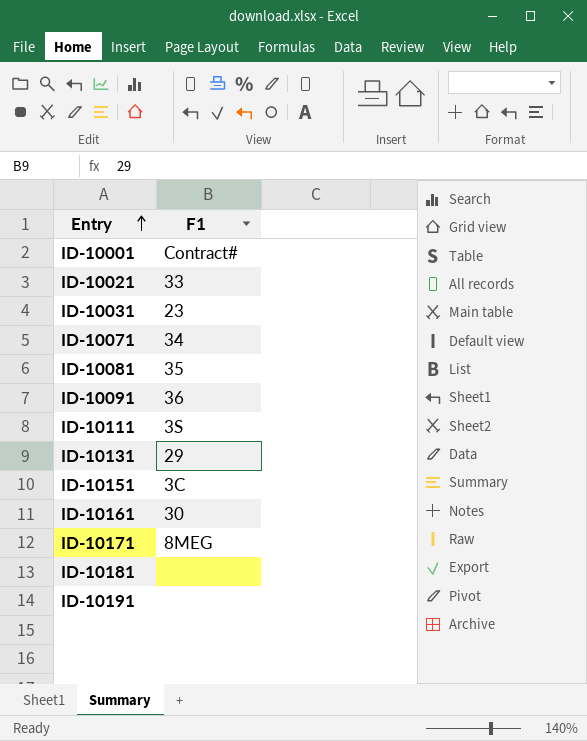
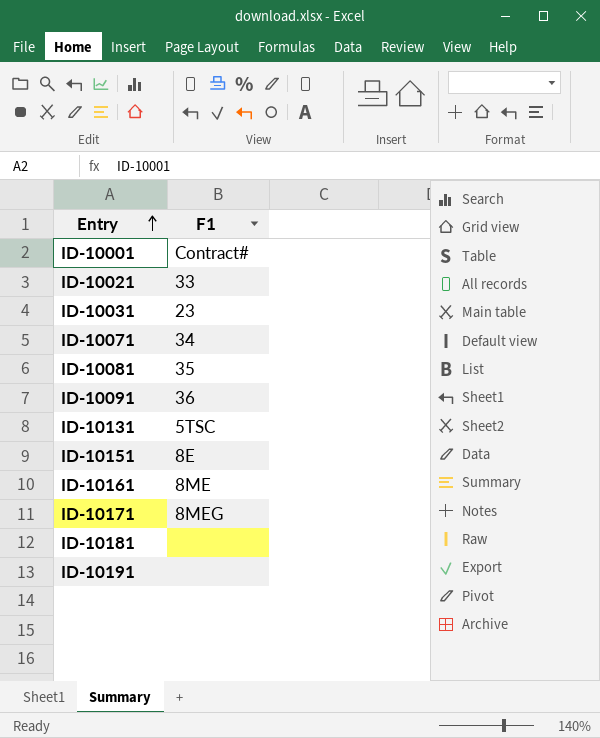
row ID-10111: 3S -> none
ID-10131 | F1: 29 -> 5TSC
ID-10151 | F1: 3C -> 8E
ID-10161 | F1: 30 -> 8ME

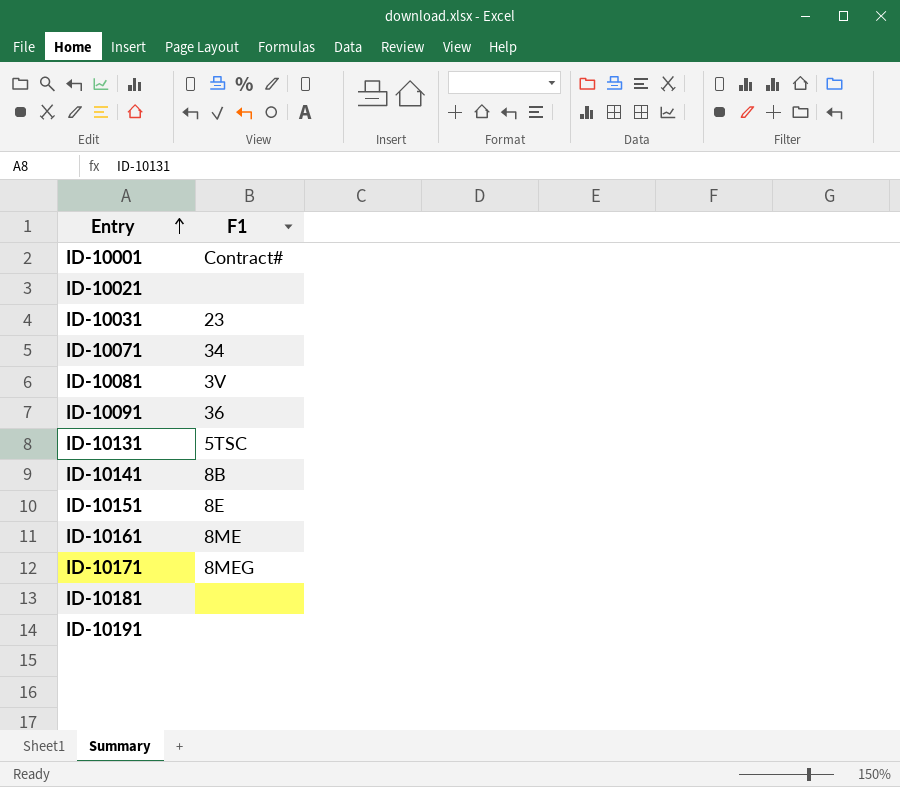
ID-10021 | F1: 33 -> none
ID-10081 | F1: 35 -> 3V
row ID-10141: none -> 8B

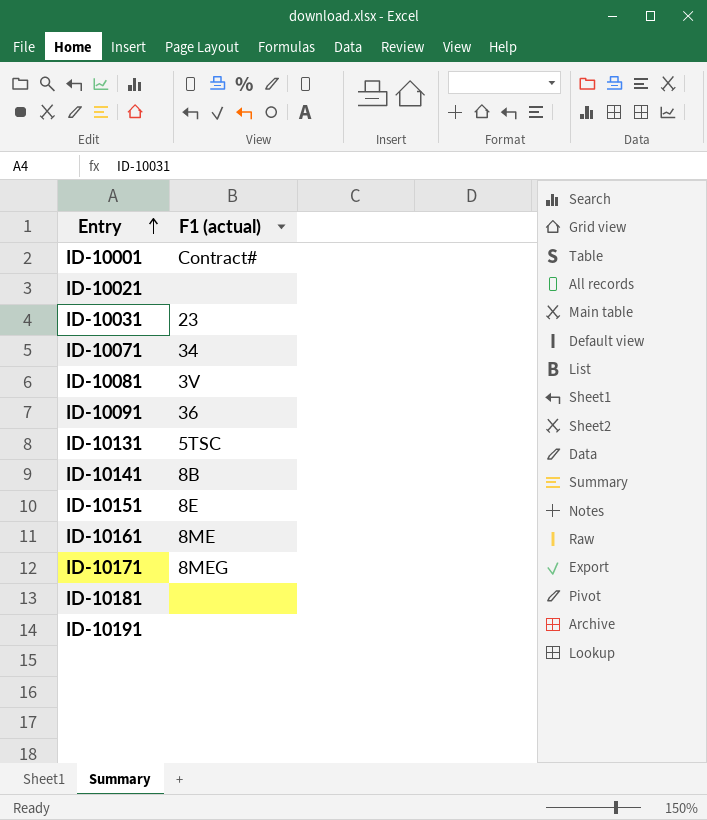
column name: F1 -> F1 (actual)

